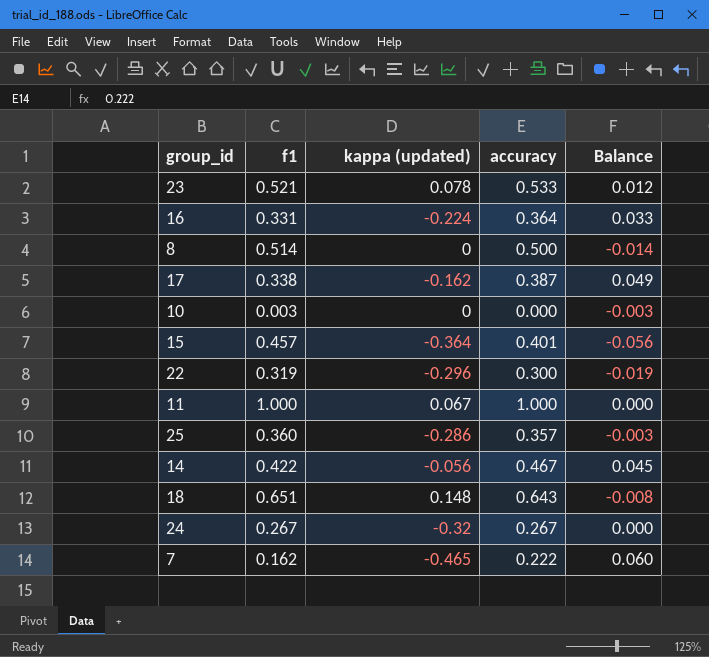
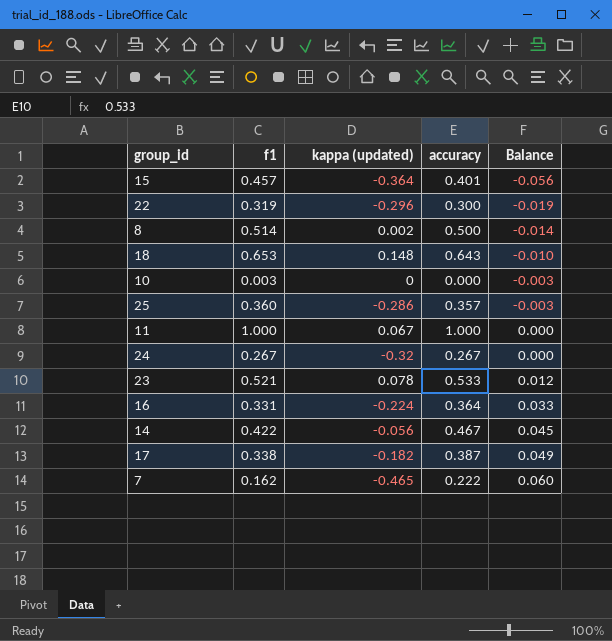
row order: none -> Balance ascending
8 | kappa (updated): 0 -> 0.002
18 | f1: 0.651 -> 0.653
18 | Balance: -0.008 -> -0.010
17 | kappa (updated): -0.162 -> -0.182

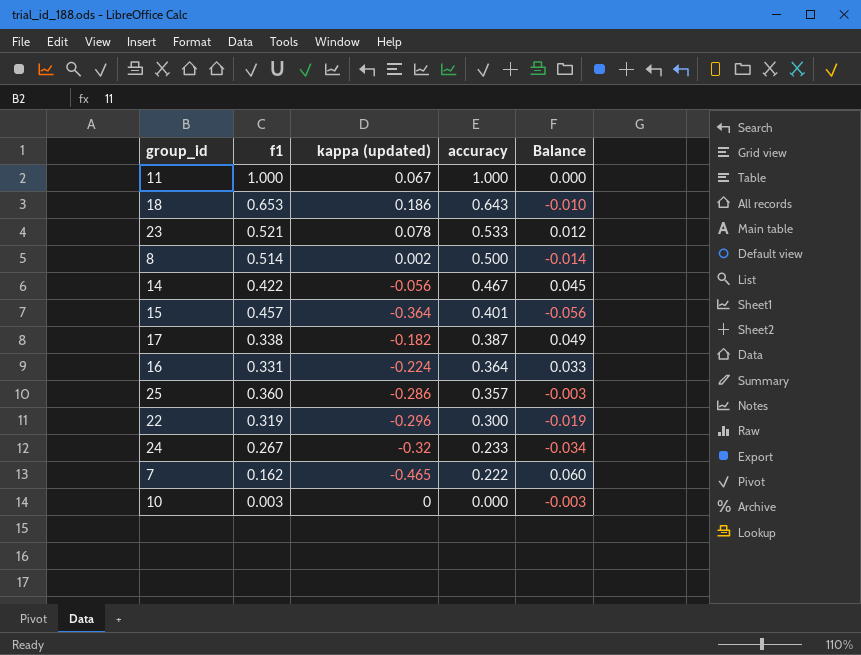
row order: Balance ascending -> accuracy descending
18 | kappa (updated): 0.148 -> 0.186
24 | accuracy: 0.267 -> 0.233
24 | Balance: 0.000 -> -0.034

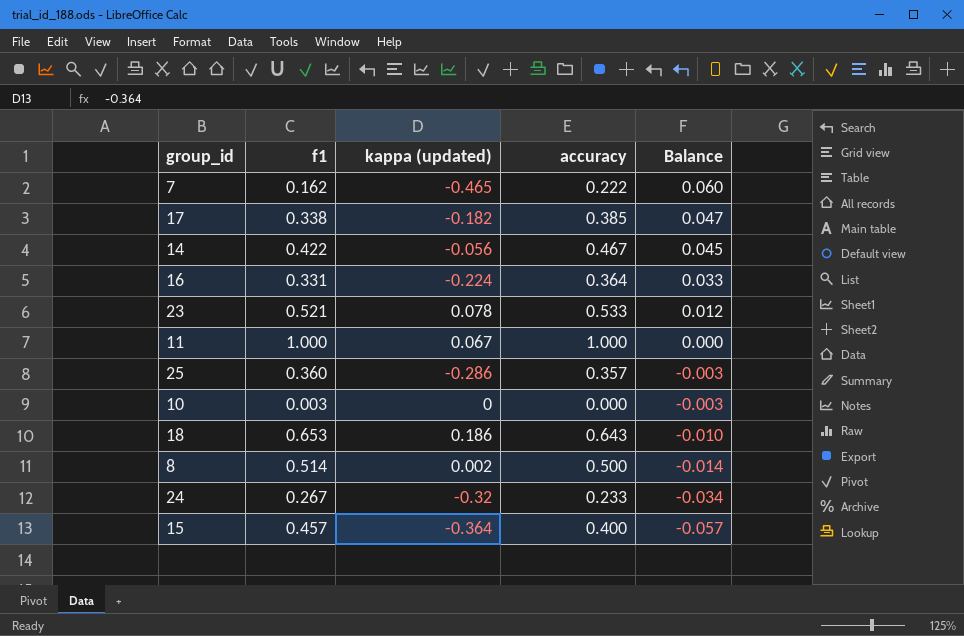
row order: accuracy descending -> Balance descending
row 22: 0.319 | -0.296 | 0.300 | -0.019 -> none
17 | accuracy: 0.387 -> 0.385
17 | Balance: 0.049 -> 0.047
15 | accuracy: 0.401 -> 0.400
15 | Balance: -0.056 -> -0.057

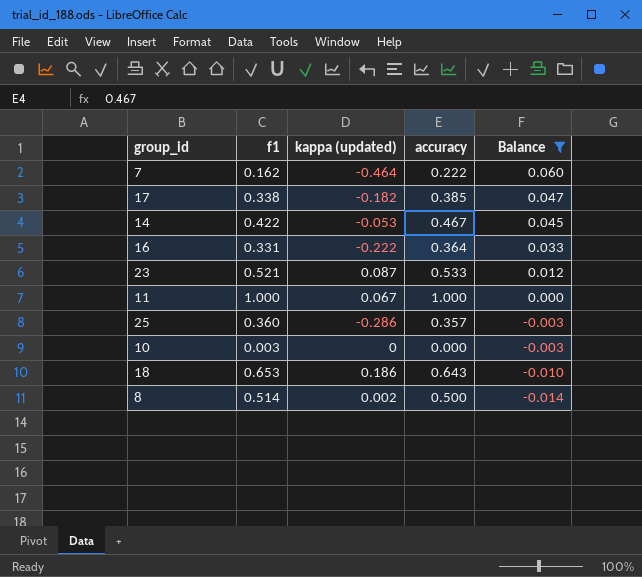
filter: none -> Balance >= -0.014
7 | kappa (updated): -0.465 -> -0.464
14 | kappa (updated): -0.056 -> -0.053
16 | kappa (updated): -0.224 -> -0.222
23 | kappa (updated): 0.078 -> 0.087

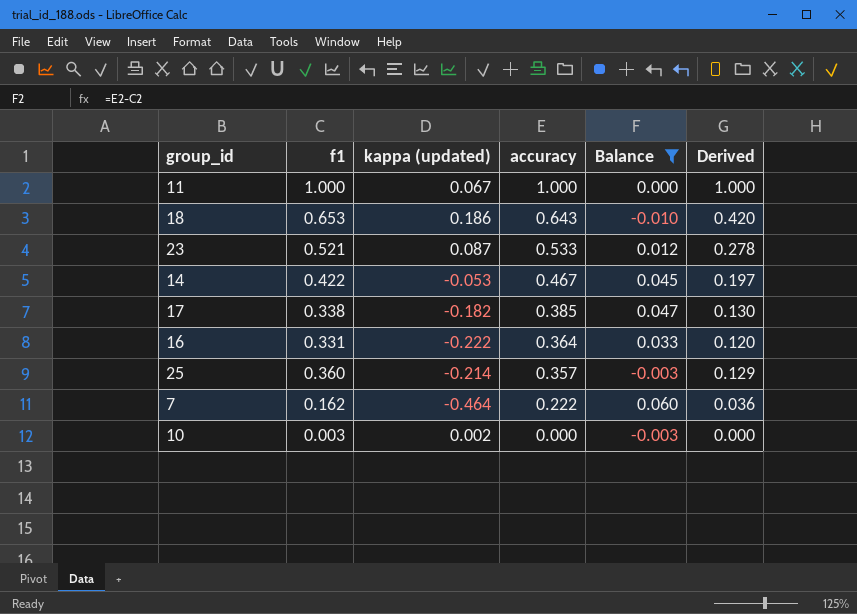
row order: Balance descending -> accuracy descending
column Derived | formula: none -> [f1] * [accuracy]
row 8: 0.514 | 0.002 | 0.500 | -0.014 -> none
25 | kappa (updated): -0.286 -> -0.214
10 | kappa (updated): 0 -> 0.002

